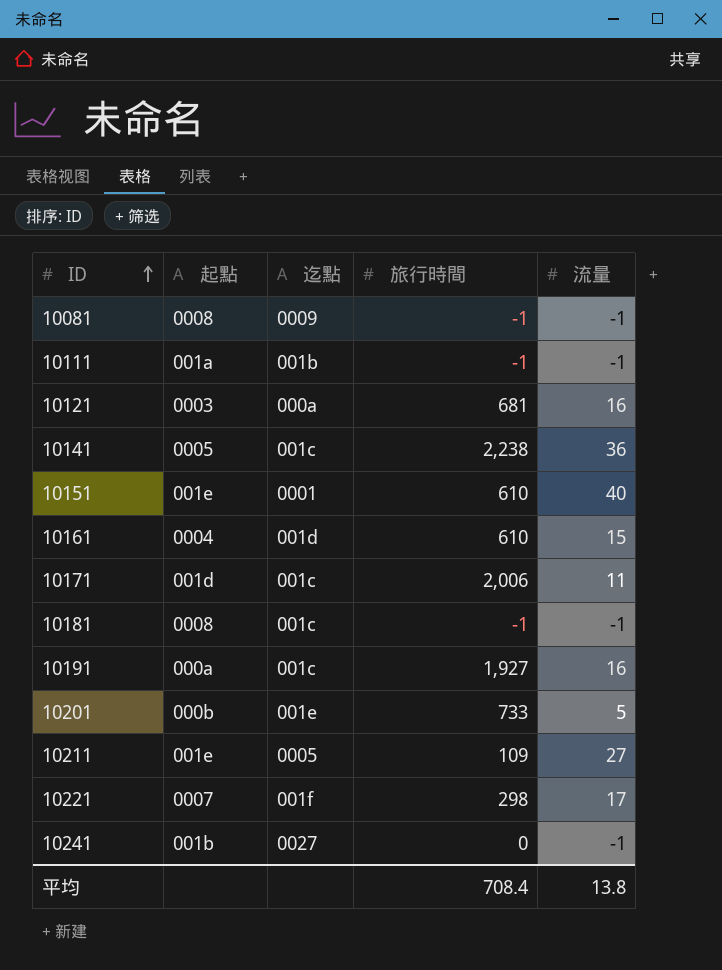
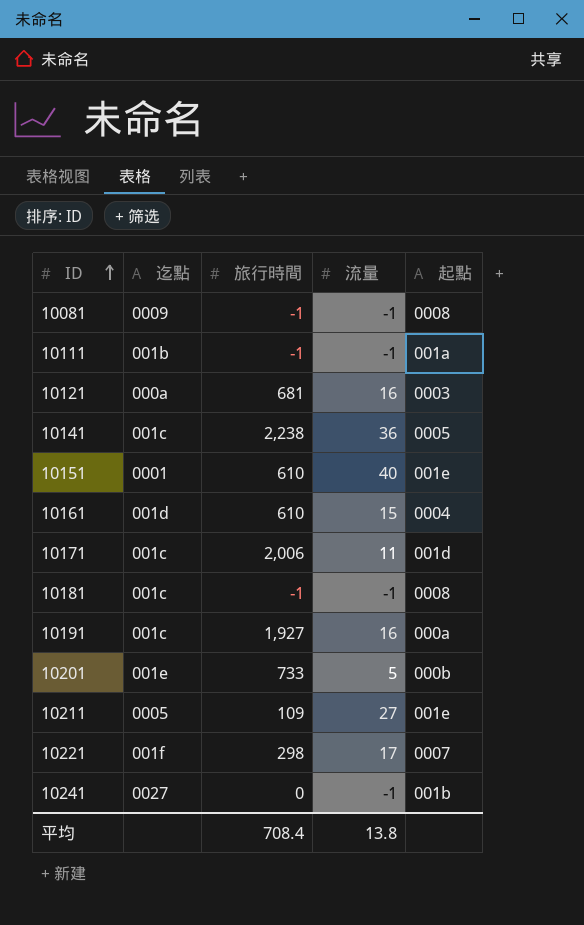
column 起點 | position: 2 -> 5

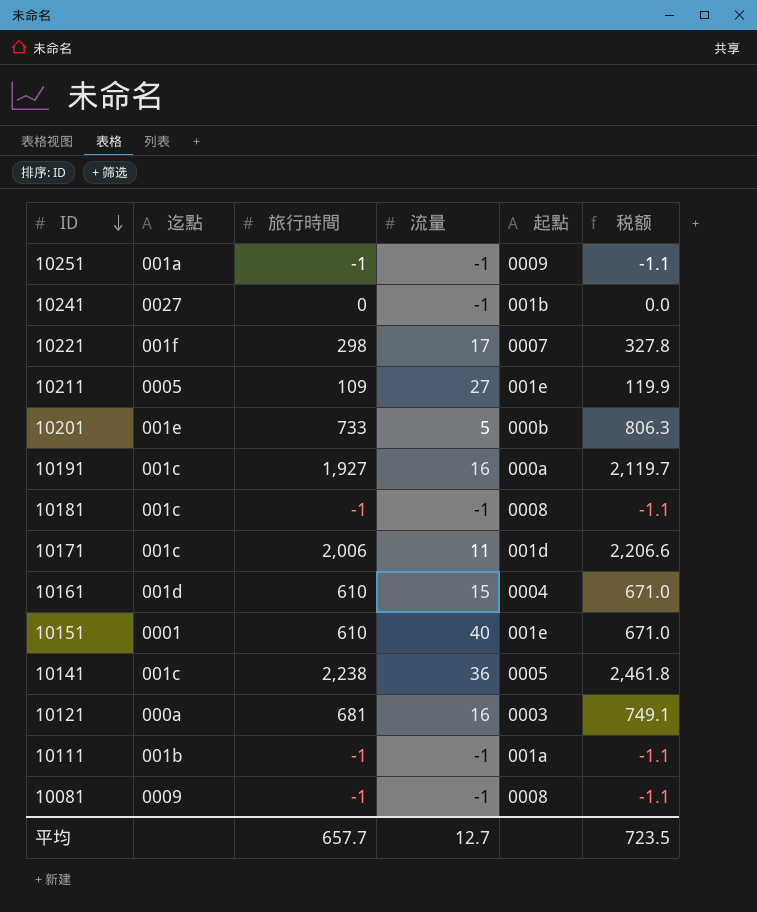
row order: ID ascending -> ID descending
column 税额 | formula: none -> [旅行時間] * 1.1
row 10251: none -> 001a | -1 | -1 | 0009 | -1.1
平均 | 旅行時間: 708.4 -> 657.7
平均 | 流量: 13.8 -> 12.7

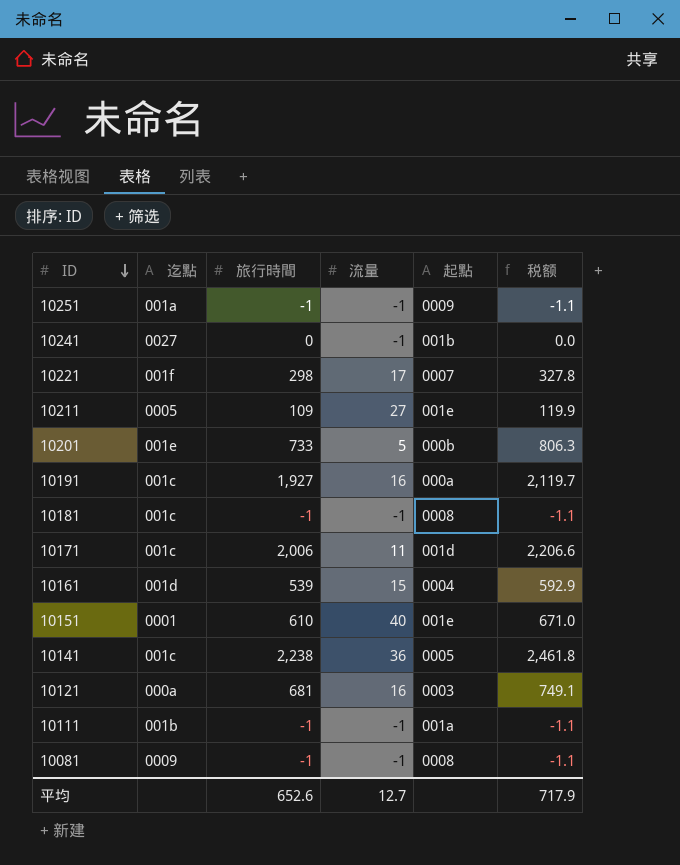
10161 | 旅行時間: 610 -> 539
10161 | 税额: 671.0 -> 592.9
平均 | 旅行時間: 657.7 -> 652.6
平均 | 税额: 723.5 -> 717.9

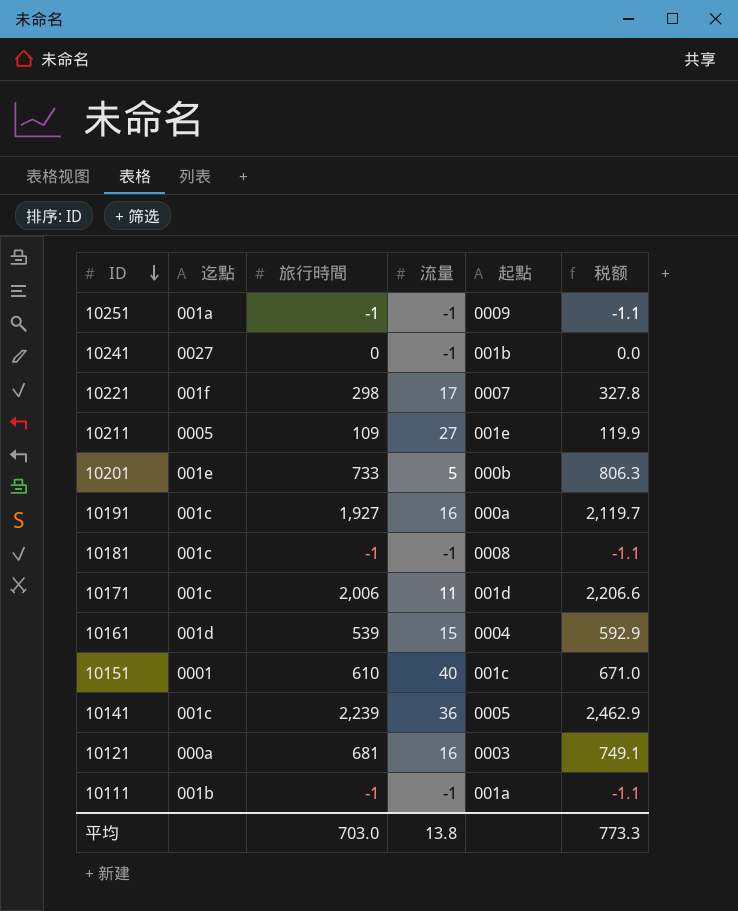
row 10081: 0009 | -1 | -1 | 0008 | -1.1 -> none
10151 | 起點: 001e -> 001c
10141 | 旅行時間: 2,238 -> 2,239
10141 | 税额: 2,461.8 -> 2,462.9
平均 | 旅行時間: 652.6 -> 703.0
平均 | 流量: 12.7 -> 13.8
平均 | 税额: 717.9 -> 773.3

